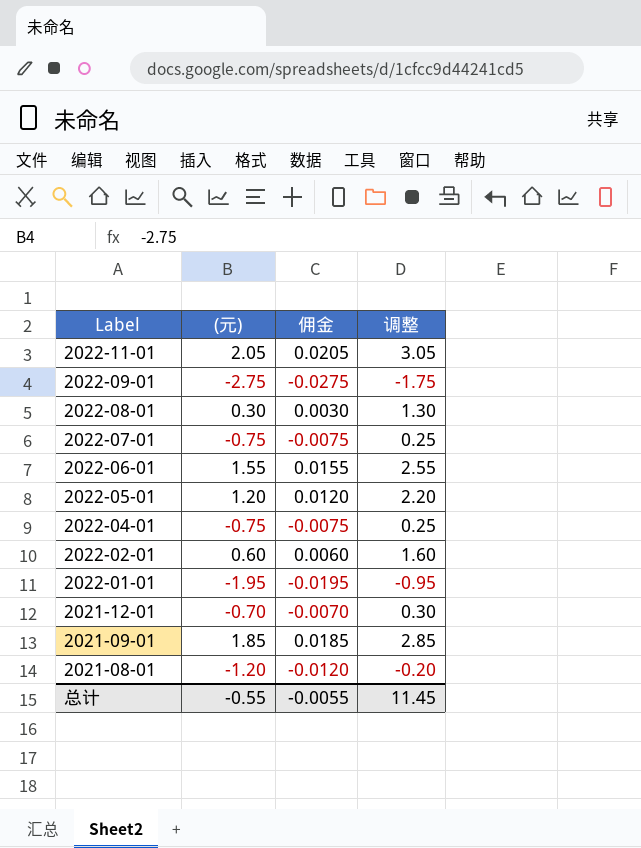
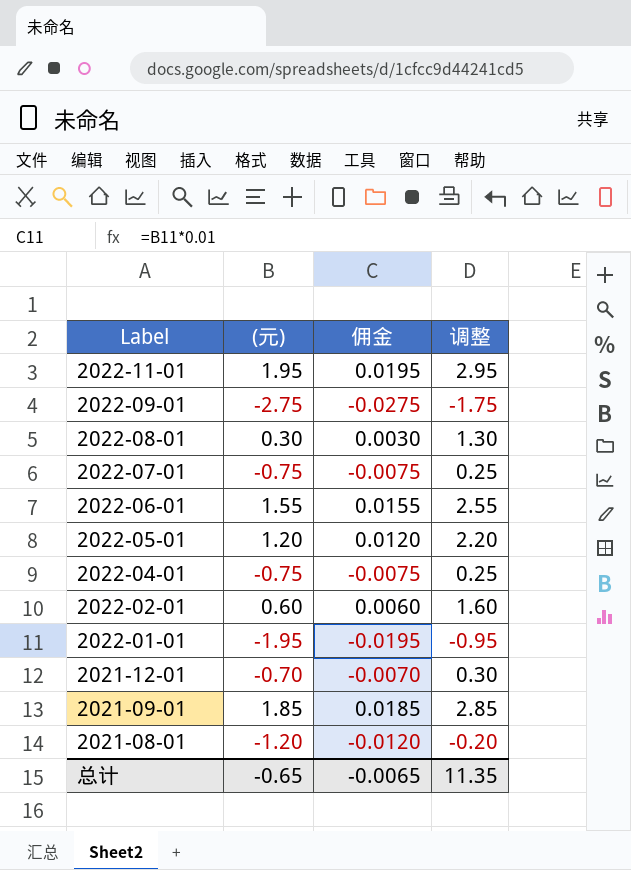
2022-11-01 | (元): 2.05 -> 1.95
2022-11-01 | 佣金: 0.0205 -> 0.0195
2022-11-01 | 调整: 3.05 -> 2.95
总计 | (元): -0.55 -> -0.65
总计 | 佣金: -0.0055 -> -0.0065
总计 | 调整: 11.45 -> 11.35

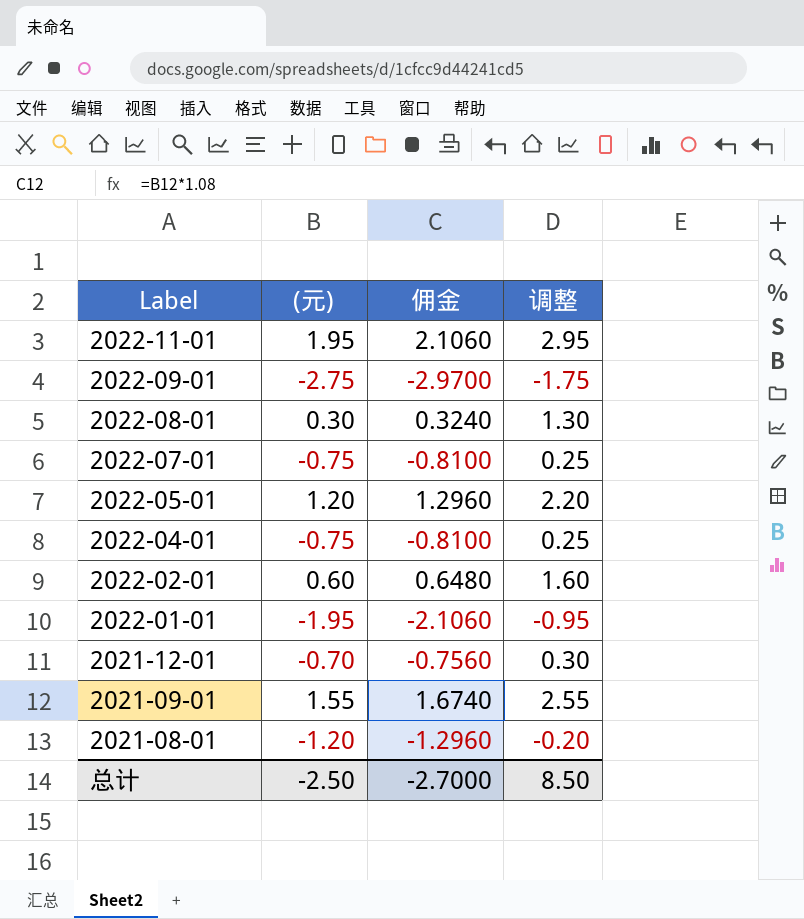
column 佣金 | formula: [(元)] * 0.01 -> [(元)] * 1.08
row 2022-06-01: 1.55 | 0.0155 | 2.55 -> none
2021-09-01 | (元): 1.85 -> 1.55
2021-09-01 | 调整: 2.85 -> 2.55
总计 | (元): -0.65 -> -2.50
总计 | 佣金: -0.0065 -> -2.7000
总计 | 调整: 11.35 -> 8.50

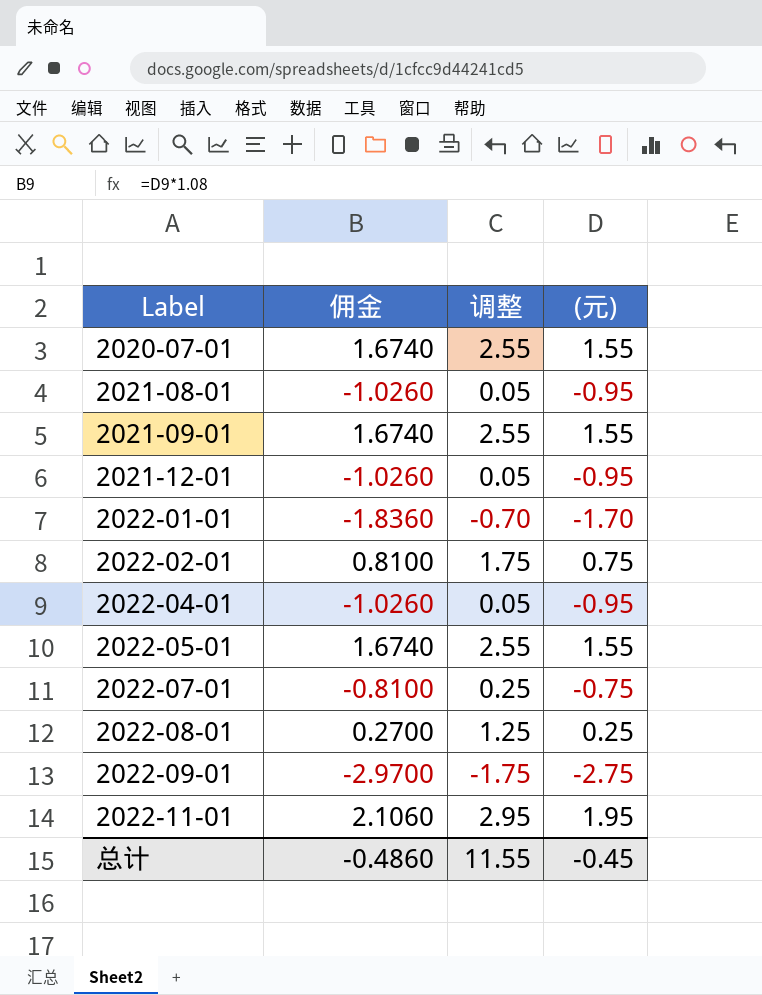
row order: Label descending -> Label ascending
column (元) | position: 2 -> 4
row 2020-07-01: none -> 1.6740 | 2.55 | 1.55
2021-08-01 | 佣金: -1.2960 -> -1.0260
2021-08-01 | 调整: -0.20 -> 0.05
2021-08-01 | (元): -1.20 -> -0.95
2021-12-01 | 佣金: -0.7560 -> -1.0260
2021-12-01 | 调整: 0.30 -> 0.05
2021-12-01 | (元): -0.70 -> -0.95
2022-01-01 | 佣金: -2.1060 -> -1.8360
2022-01-01 | 调整: -0.95 -> -0.70
2022-01-01 | (元): -1.95 -> -1.70
2022-02-01 | 佣金: 0.6480 -> 0.8100
2022-02-01 | 调整: 1.60 -> 1.75
2022-02-01 | (元): 0.60 -> 0.75
2022-04-01 | 佣金: -0.8100 -> -1.0260
2022-04-01 | 调整: 0.25 -> 0.05
2022-04-01 | (元): -0.75 -> -0.95
2022-05-01 | 佣金: 1.2960 -> 1.6740
2022-05-01 | 调整: 2.20 -> 2.55
2022-05-01 | (元): 1.20 -> 1.55
2022-08-01 | 佣金: 0.3240 -> 0.2700
2022-08-01 | 调整: 1.30 -> 1.25
2022-08-01 | (元): 0.30 -> 0.25
总计 | 佣金: -2.7000 -> -0.4860
总计 | 调整: 8.50 -> 11.55
总计 | (元): -2.50 -> -0.45

